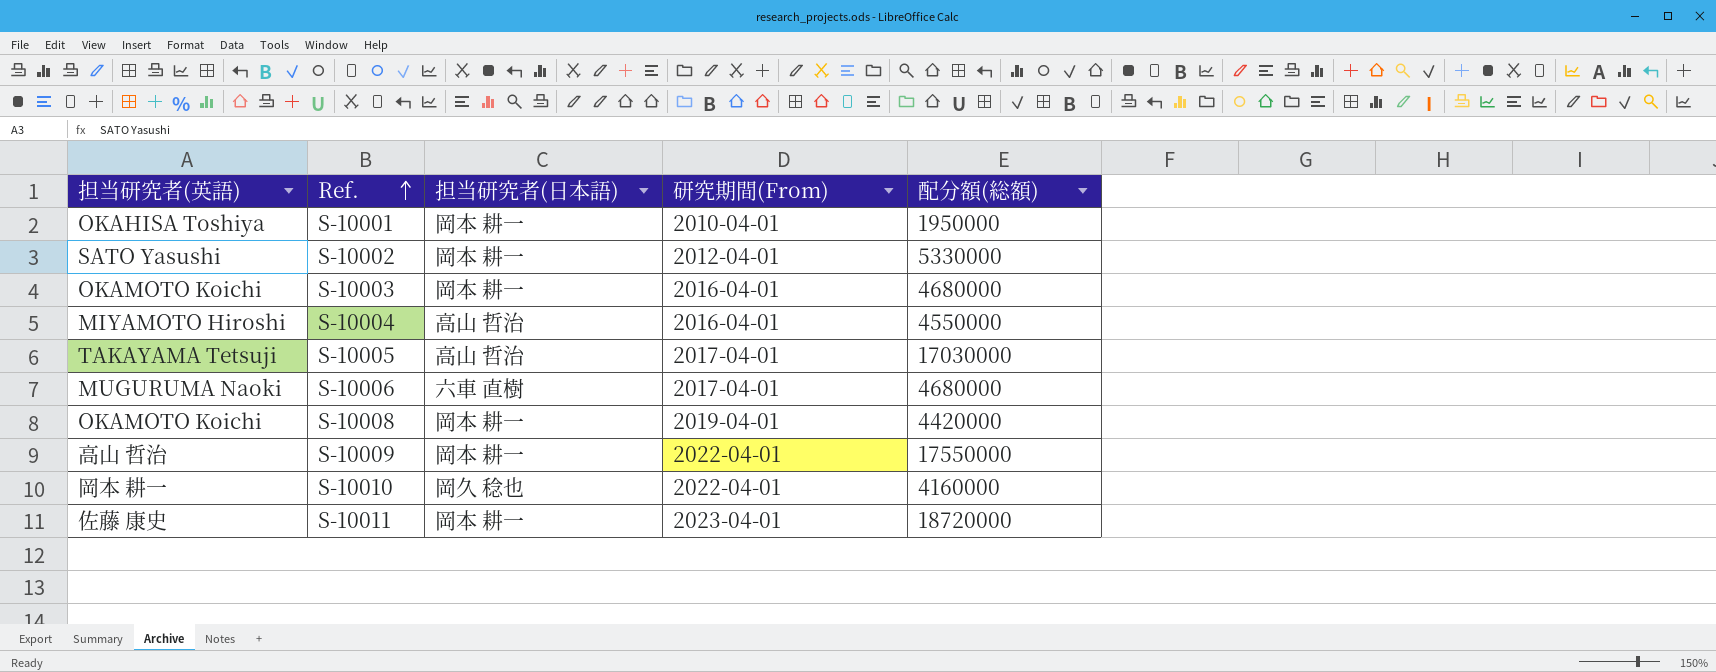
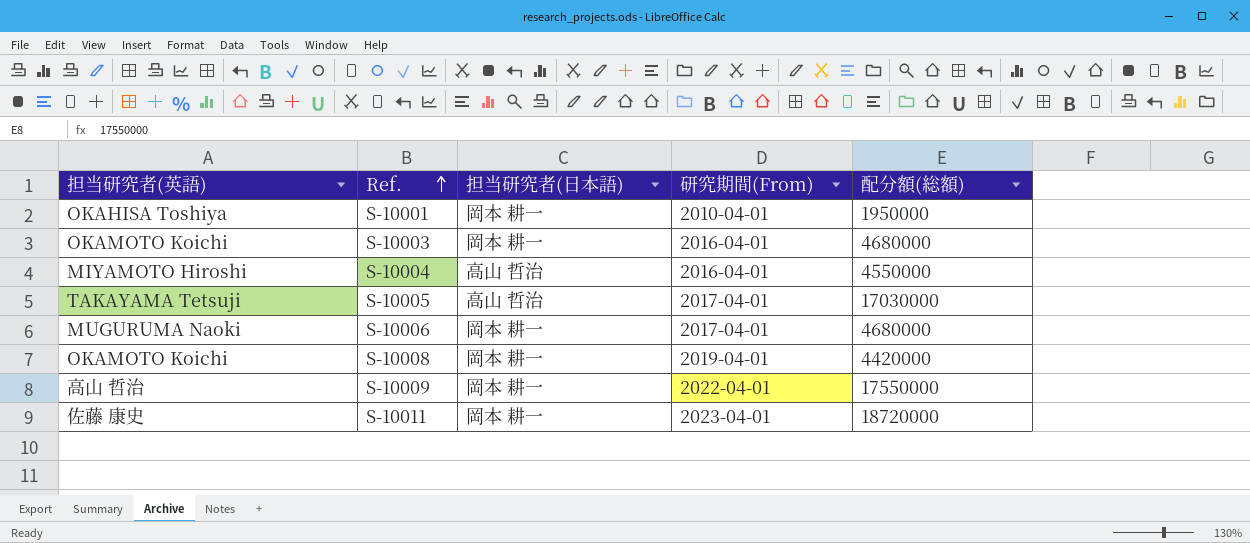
row S-10002: SATO Yasushi | 岡本 耕一 | 2012-04-01 | 5330000 -> none
row S-10010: 岡本 耕一 | 岡久 稔也 | 2022-04-01 | 4160000 -> none
S-10006 | 担当研究者(日本語): 六車 直樹 -> 岡本 耕一

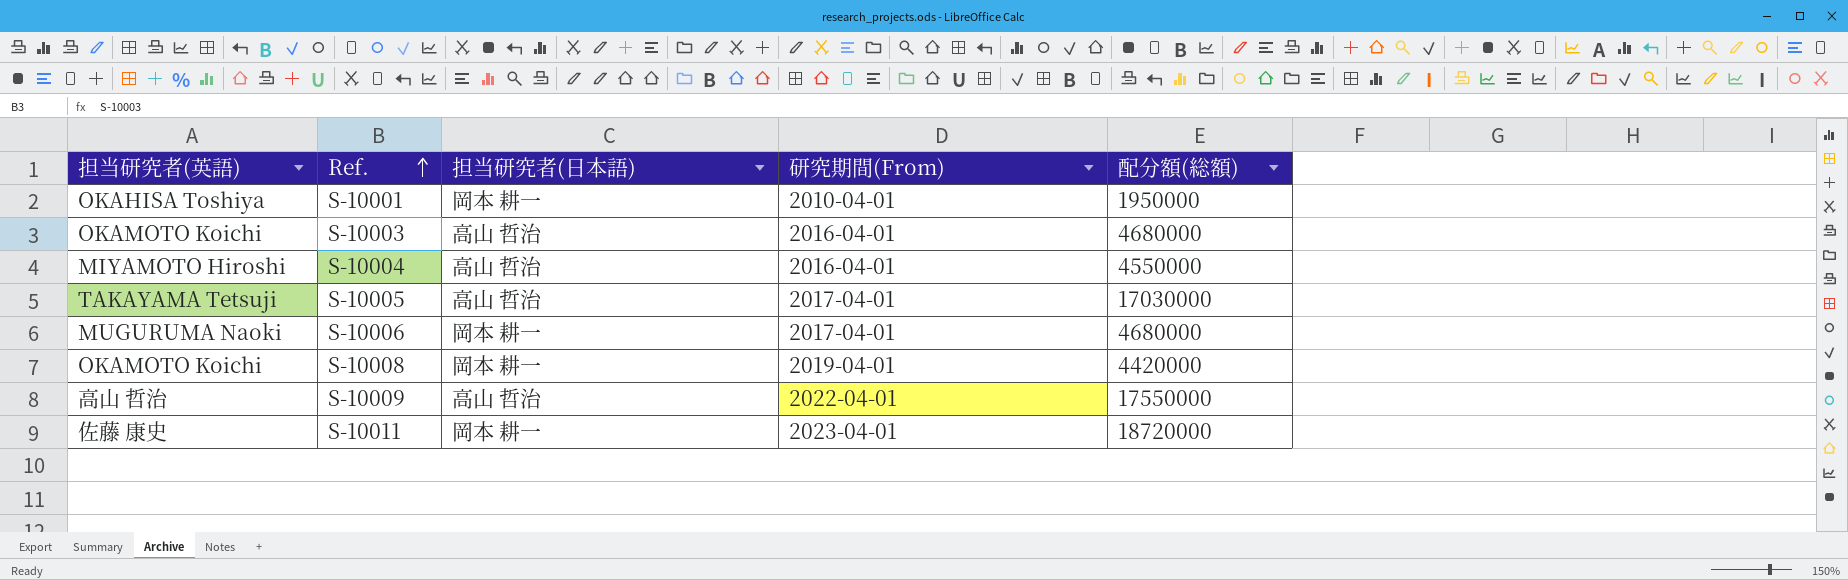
S-10003 | 担当研究者(日本語): 岡本 耕一 -> 高山 哲治
S-10009 | 担当研究者(日本語): 岡本 耕一 -> 高山 哲治

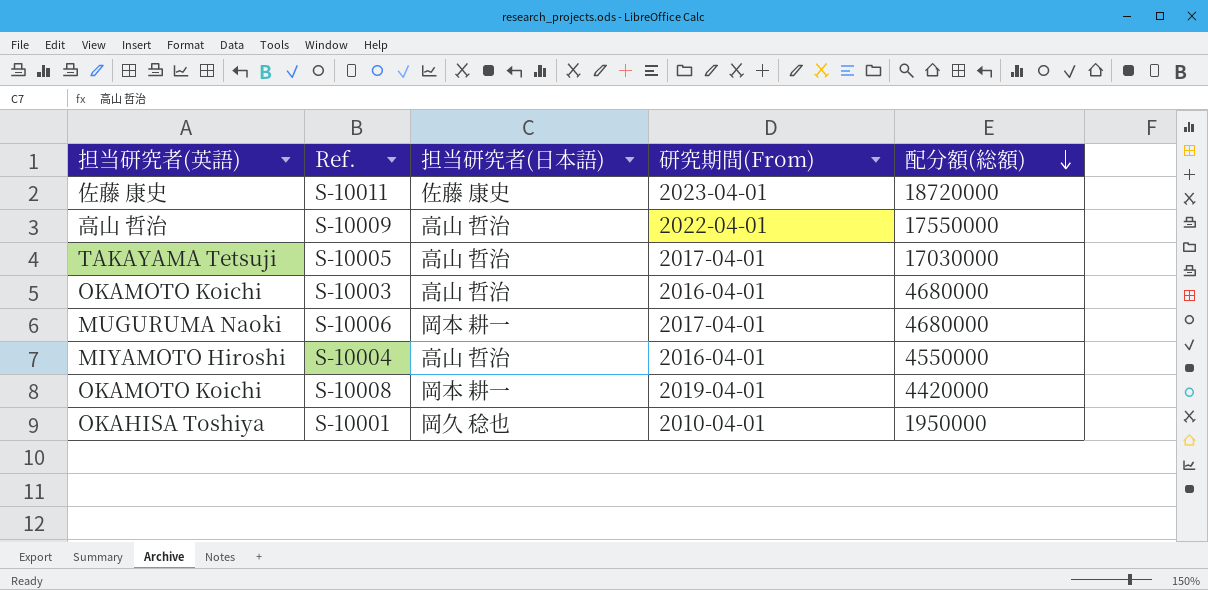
row order: Ref. ascending -> 配分額(総額) descending
S-10011 | 担当研究者(日本語): 岡本 耕一 -> 佐藤 康史
S-10001 | 担当研究者(日本語): 岡本 耕一 -> 岡久 稔也

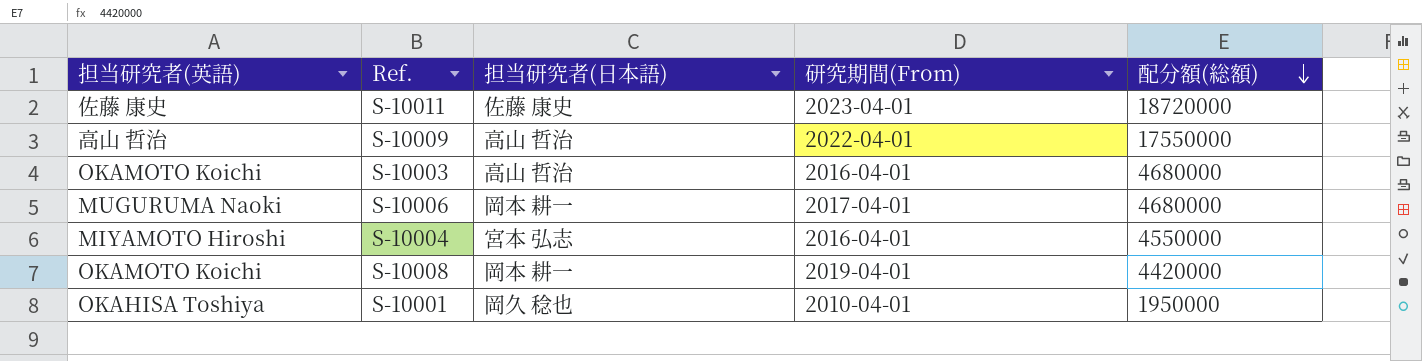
row S-10005: TAKAYAMA Tetsuji | 高山 哲治 | 2017-04-01 | 17030000 -> none
S-10004 | 担当研究者(日本語): 高山 哲治 -> 宮本 弘志

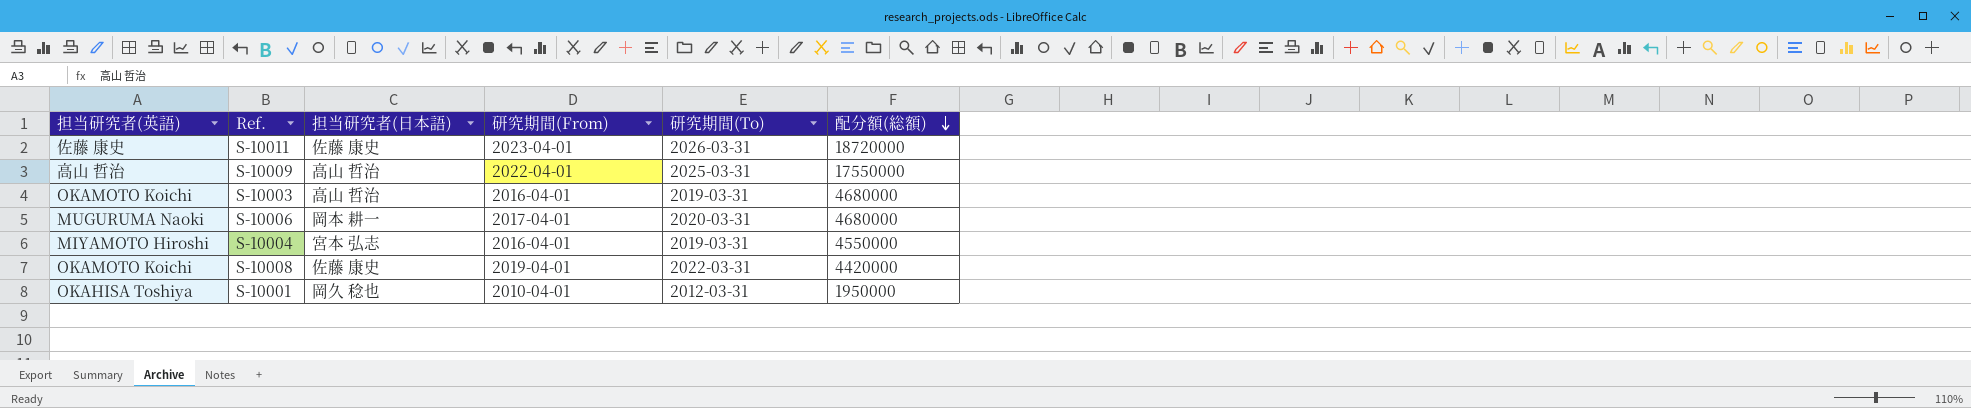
column 研究期間(To) | position: none -> 5
S-10008 | 担当研究者(日本語): 岡本 耕一 -> 佐藤 康史

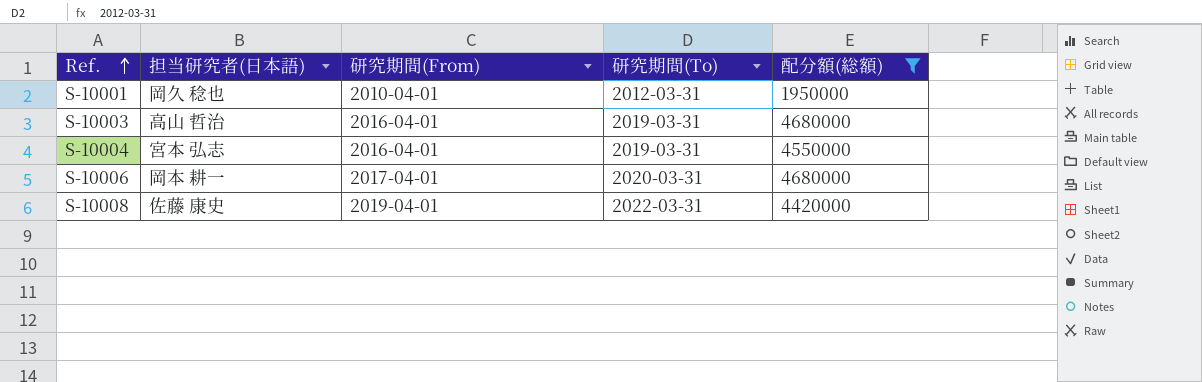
filter: none -> 配分額(総額) <= 4680000
row order: 配分額(総額) descending -> Ref. ascending
column 担当研究者(英語) | position: 1 -> none

